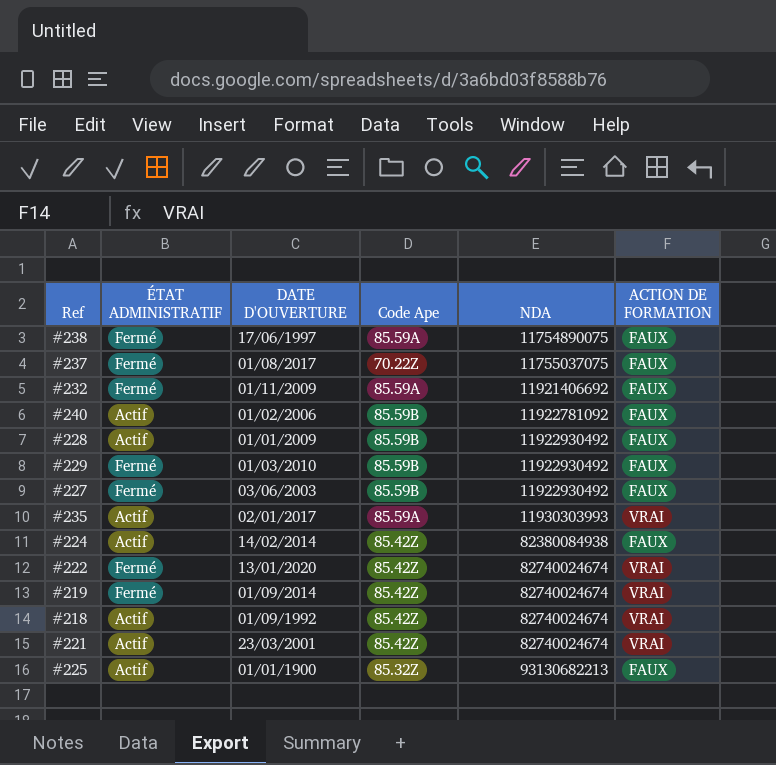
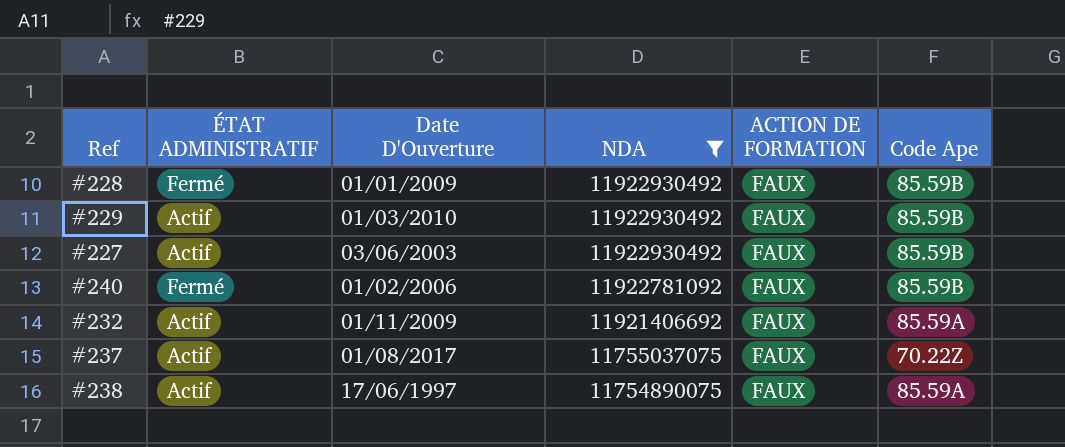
filter: none -> NDA <= 11922930492
row order: NDA ascending -> NDA descending
column name: DATE D'OUVERTURE -> Date D'Ouverture
column Code Ape | position: 4 -> 6
#228 | ÉTAT ADMINISTRATIF: Actif -> Fermé
#229 | ÉTAT ADMINISTRATIF: Fermé -> Actif
#227 | ÉTAT ADMINISTRATIF: Fermé -> Actif
#240 | ÉTAT ADMINISTRATIF: Actif -> Fermé
#232 | ÉTAT ADMINISTRATIF: Fermé -> Actif
#237 | ÉTAT ADMINISTRATIF: Fermé -> Actif
#238 | ÉTAT ADMINISTRATIF: Fermé -> Actif

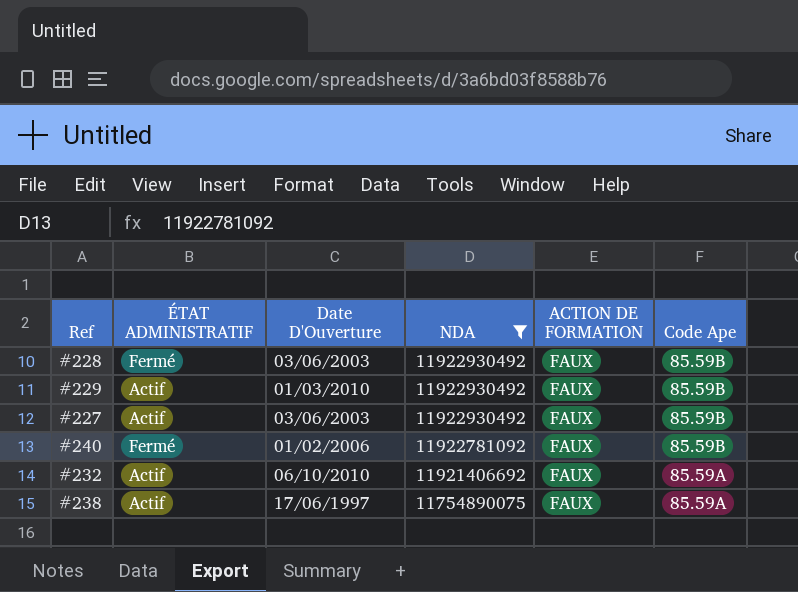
row #237: Actif | 01/08/2017 | 11755037075 | FAUX | 70.22Z -> none
#228 | Date D'Ouverture: 01/01/2009 -> 03/06/2003
#232 | Date D'Ouverture: 01/11/2009 -> 06/10/2010

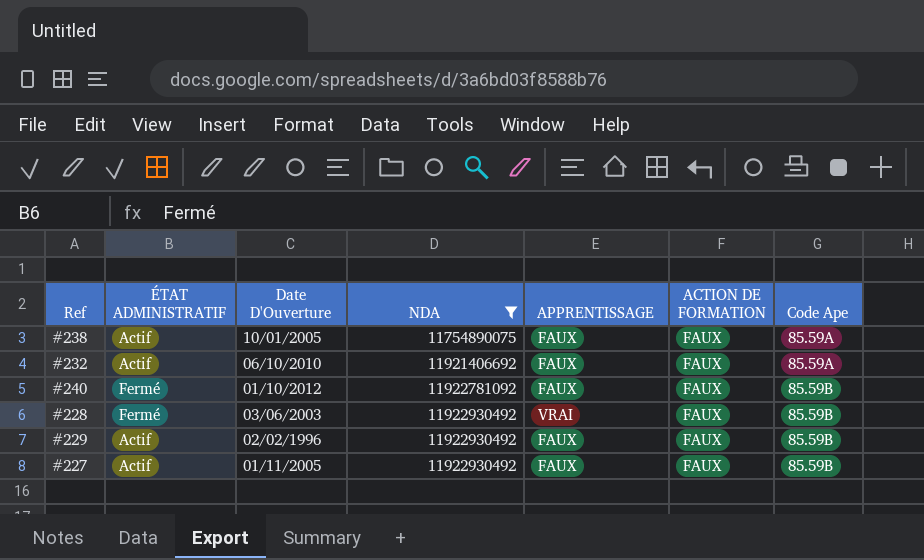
row order: NDA descending -> NDA ascending
column APPRENTISSAGE | position: none -> 5
#238 | Date D'Ouverture: 17/06/1997 -> 10/01/2005
#240 | Date D'Ouverture: 01/02/2006 -> 01/10/2012
#229 | Date D'Ouverture: 01/03/2010 -> 02/02/1996
#227 | Date D'Ouverture: 03/06/2003 -> 01/11/2005

